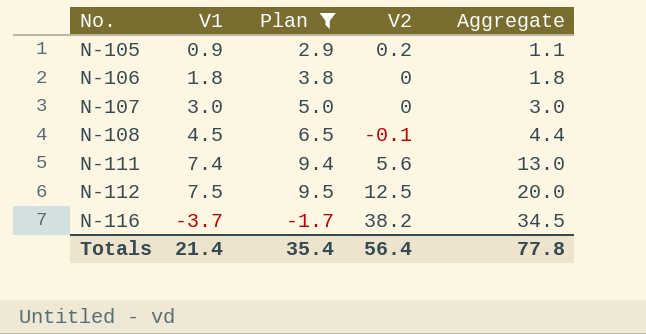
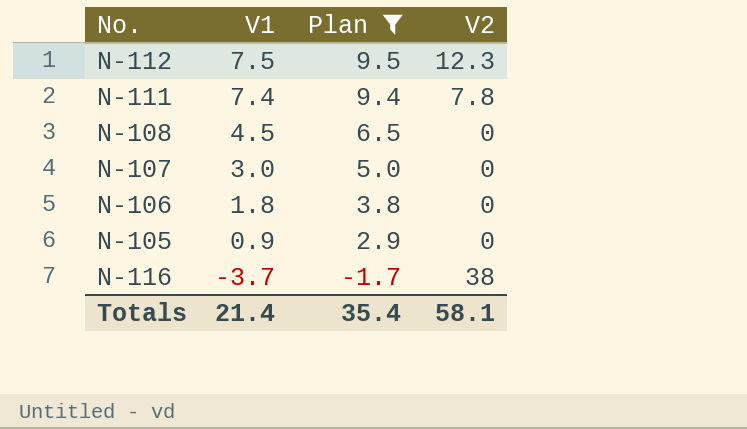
row order: No. ascending -> V1 descending
column Aggregate | formula: [V1] + [V2] -> none
N-112 | V2: 12.5 -> 12.3
N-111 | V2: 5.6 -> 7.8
N-108 | V2: -0.1 -> 0
N-105 | V2: 0.2 -> 0
N-116 | V2: 38.2 -> 38
Totals | V2: 56.4 -> 58.1

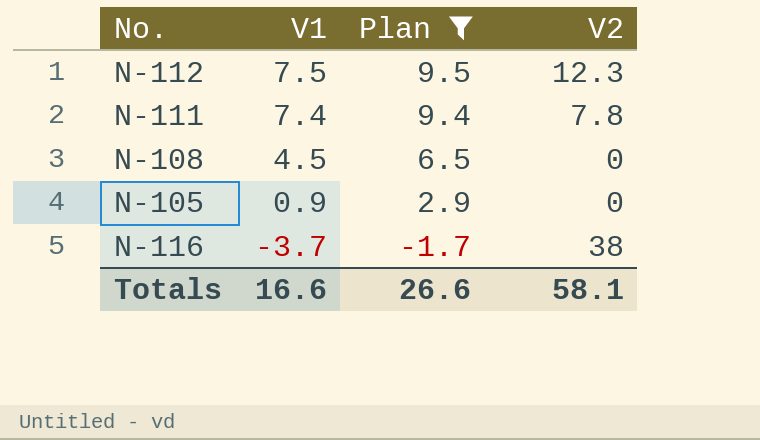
row N-107: 3.0 | 5.0 | 0 -> none
row N-106: 1.8 | 3.8 | 0 -> none
Totals | V1: 21.4 -> 16.6
Totals | Plan: 35.4 -> 26.6

